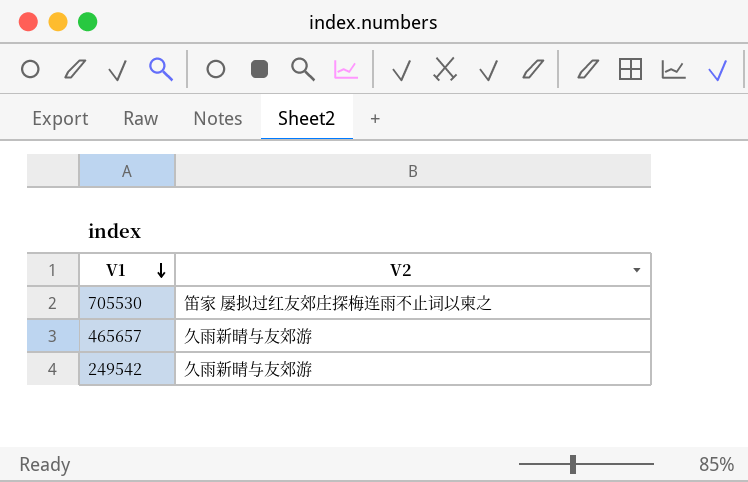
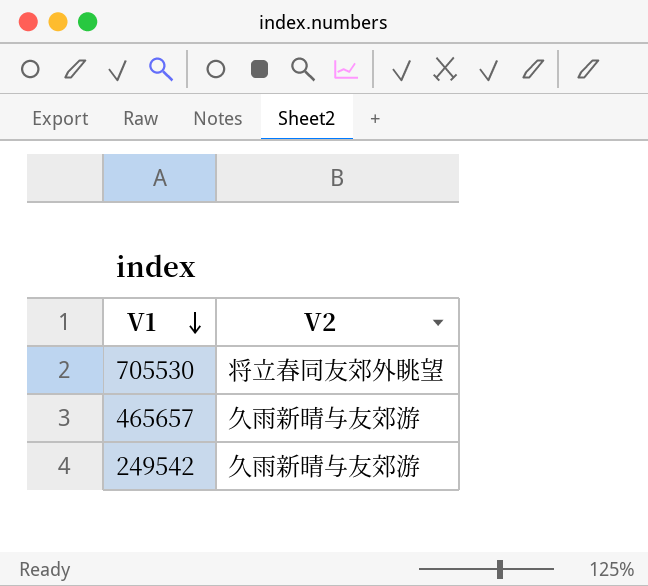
705530 | V2: 笛家 屡拟过红友郊庄探梅连雨不止词以柬之 -> 将立春同友郊外眺望

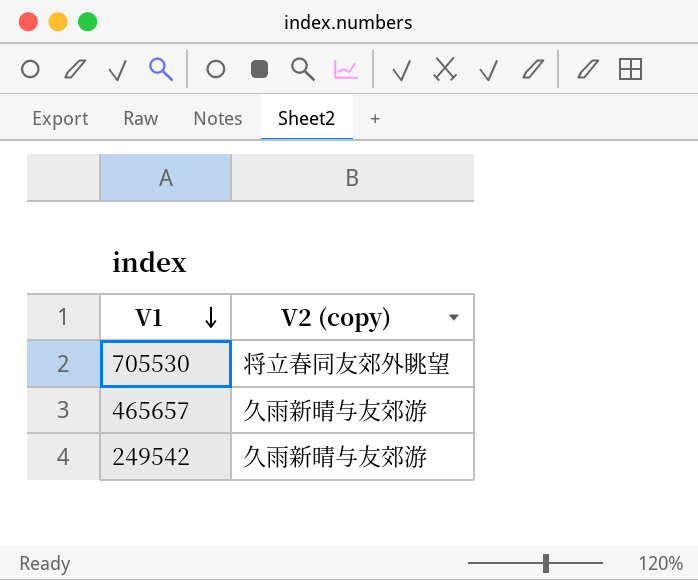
column name: V2 -> V2 (copy)

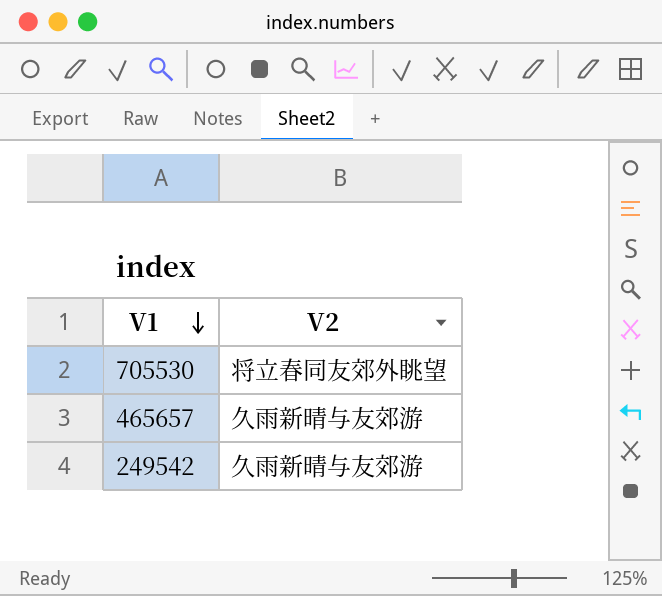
column name: V2 (copy) -> V2

